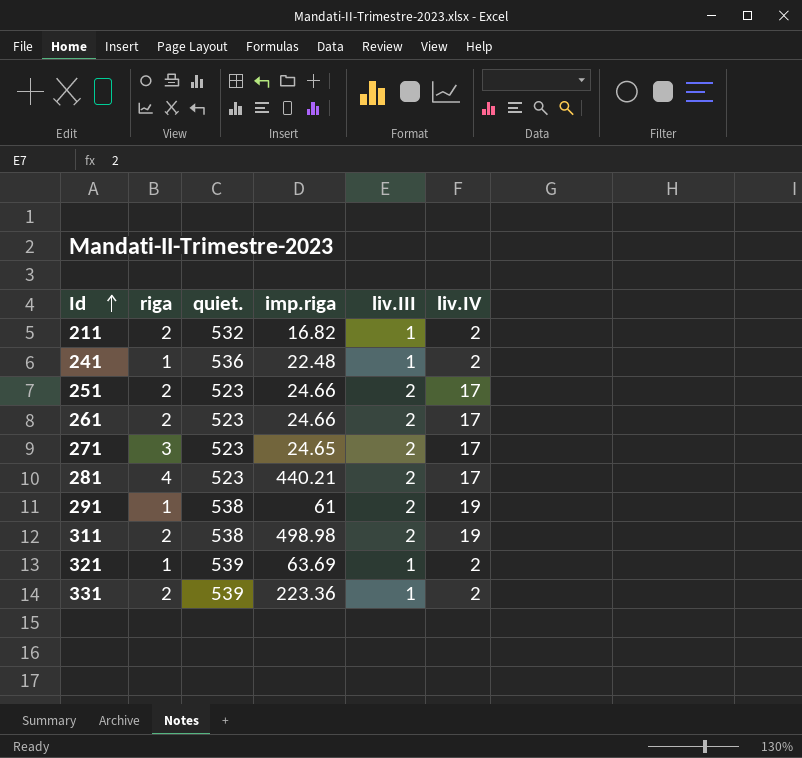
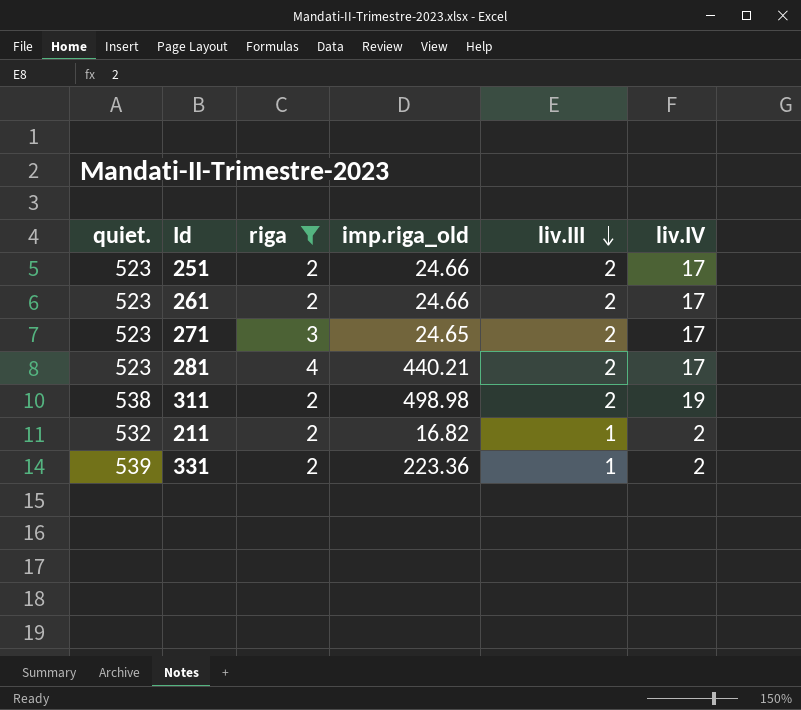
filter: none -> riga != 1
row order: Id ascending -> liv.III descending
column quiet. | position: 3 -> 1
column name: imp.riga -> imp.riga_old

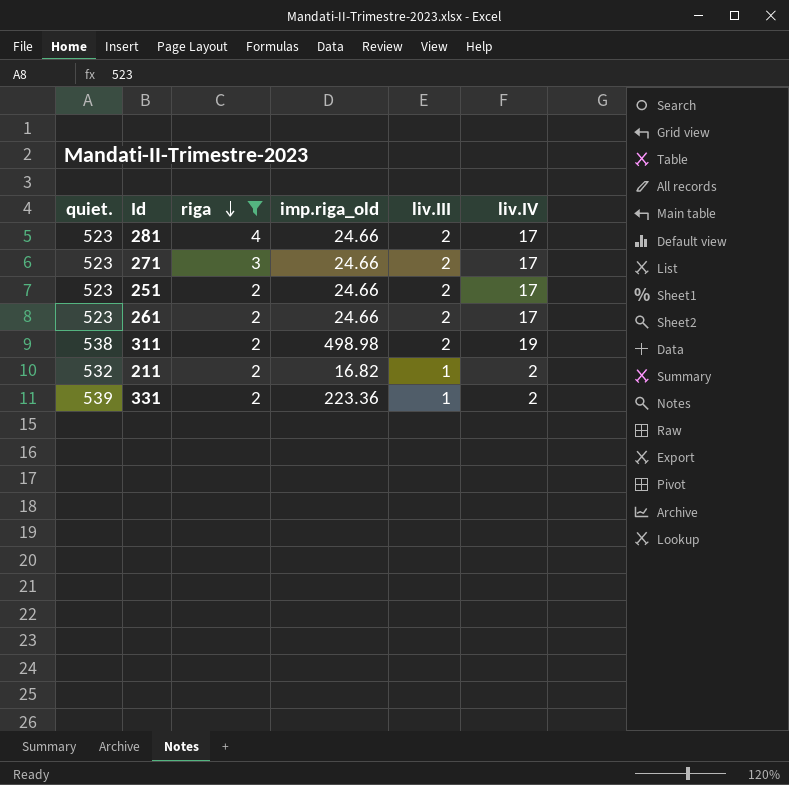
row order: liv.III descending -> riga descending
281 | imp.riga_old: 440.21 -> 24.66
271 | imp.riga_old: 24.65 -> 24.66

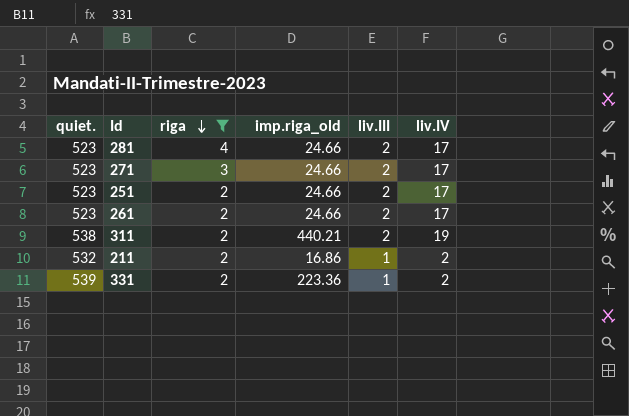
311 | imp.riga_old: 498.98 -> 440.21
211 | imp.riga_old: 16.82 -> 16.86

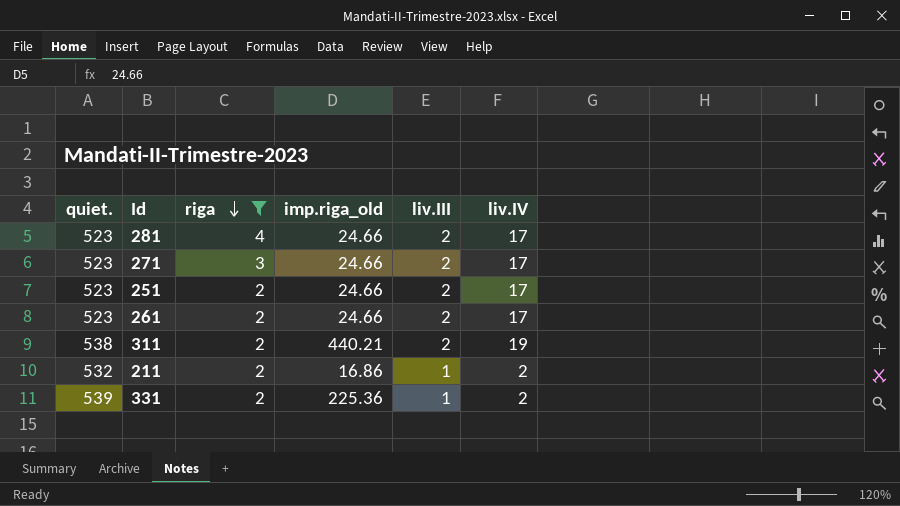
331 | imp.riga_old: 223.36 -> 225.36

